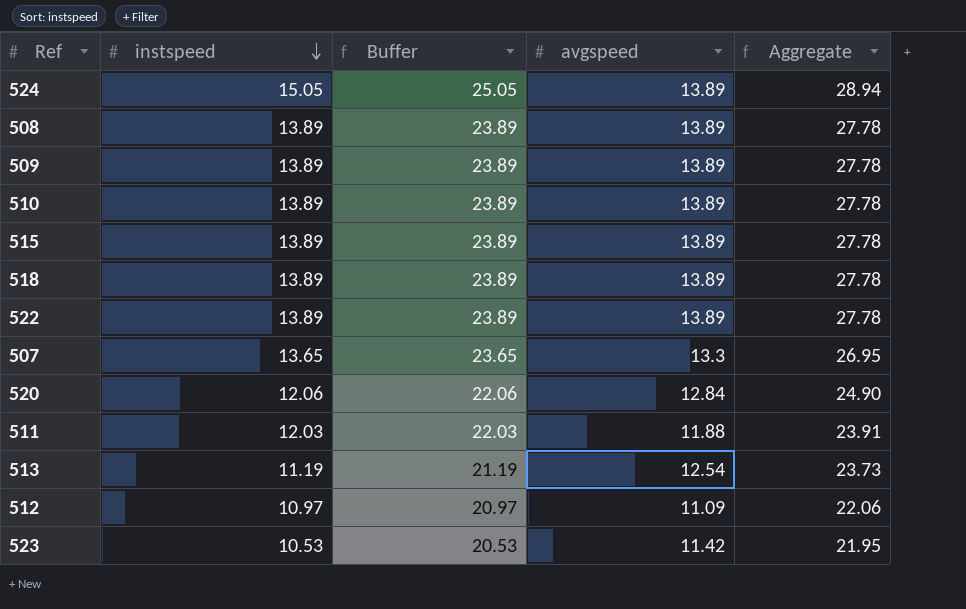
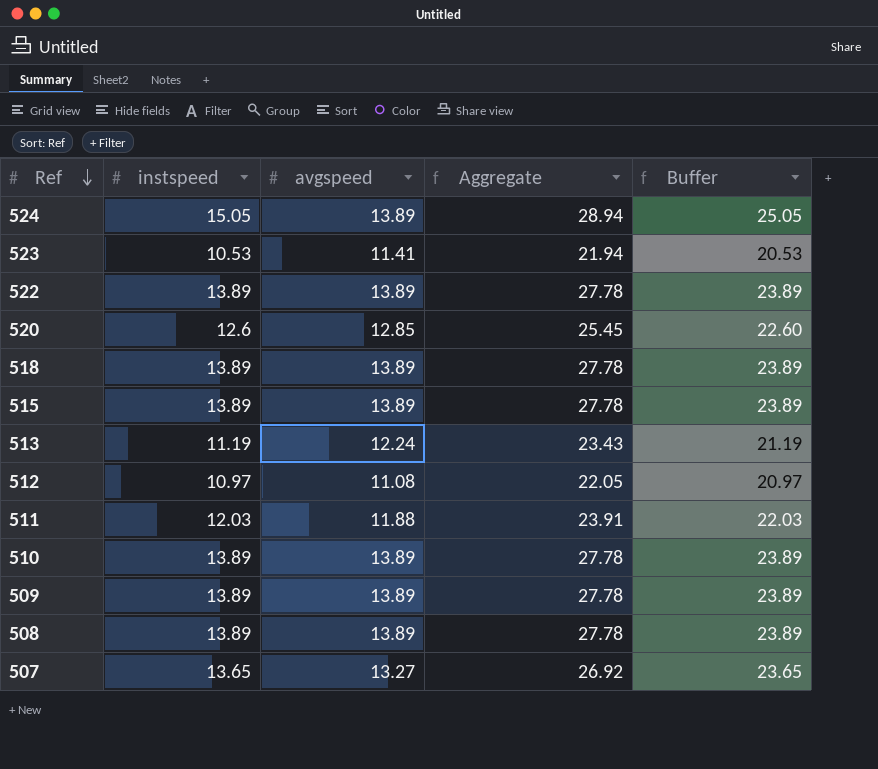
row order: instspeed descending -> Ref descending
column Buffer | position: 3 -> 5
523 | avgspeed: 11.42 -> 11.41
523 | Aggregate: 21.95 -> 21.94
520 | instspeed: 12.06 -> 12.6
520 | avgspeed: 12.84 -> 12.85
520 | Aggregate: 24.90 -> 25.45
520 | Buffer: 22.06 -> 22.60
513 | avgspeed: 12.54 -> 12.24
513 | Aggregate: 23.73 -> 23.43
512 | avgspeed: 11.09 -> 11.08
512 | Aggregate: 22.06 -> 22.05
507 | avgspeed: 13.3 -> 13.27
507 | Aggregate: 26.95 -> 26.92

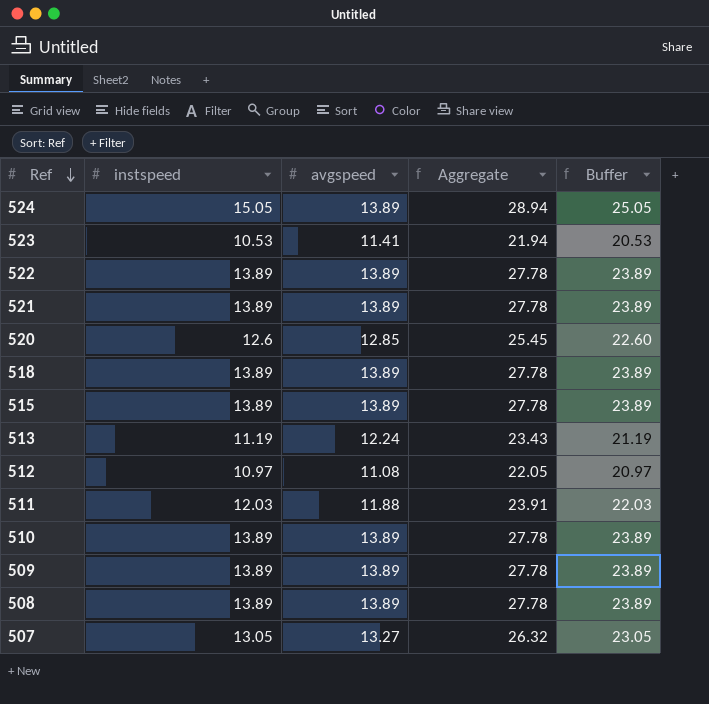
row 521: none -> 13.89 | 13.89 | 27.78 | 23.89
507 | instspeed: 13.65 -> 13.05
507 | Aggregate: 26.92 -> 26.32
507 | Buffer: 23.65 -> 23.05

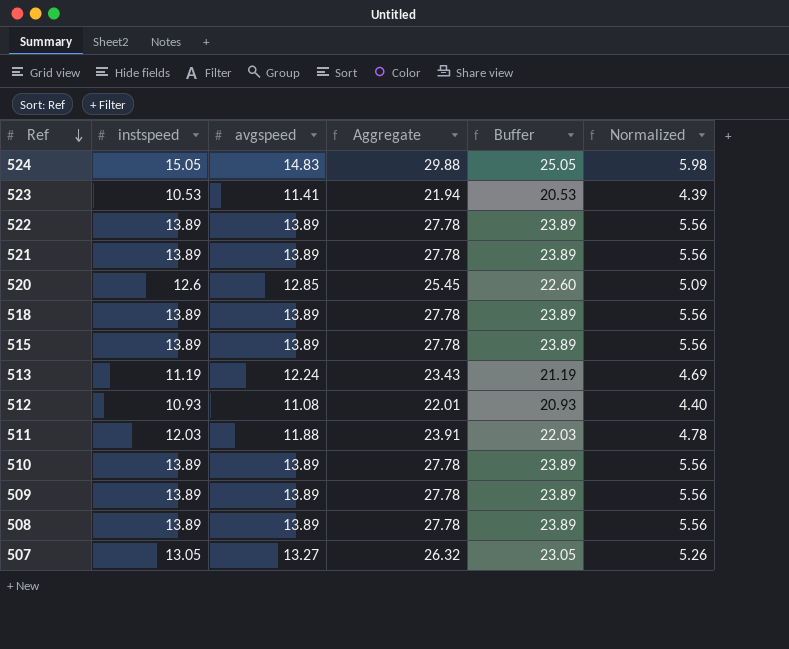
column Normalized | formula: none -> [Aggregate] * 0.2
524 | avgspeed: 13.89 -> 14.83
524 | Aggregate: 28.94 -> 29.88
512 | instspeed: 10.97 -> 10.93
512 | Aggregate: 22.05 -> 22.01
512 | Buffer: 20.97 -> 20.93

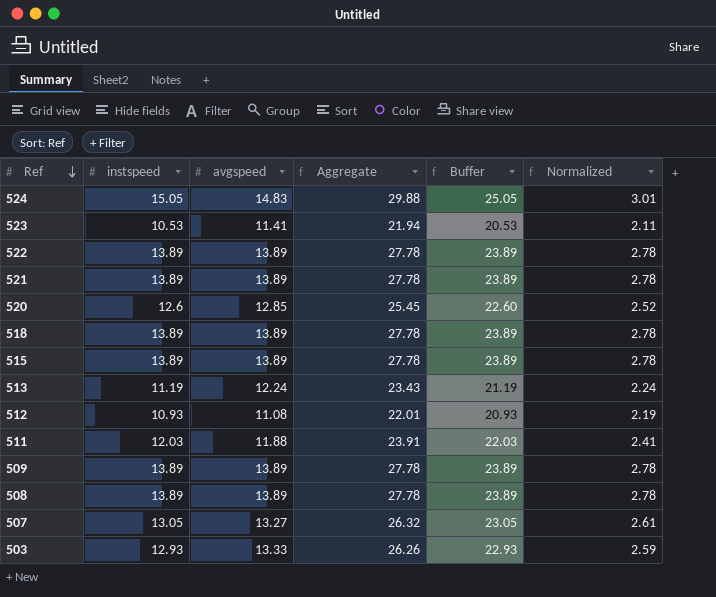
column Normalized | formula: [Aggregate] * 0.2 -> [instspeed] * 0.2
row 510: 13.89 | 13.89 | 27.78 | 23.89 | 5.56 -> none
row 503: none -> 12.93 | 13.33 | 26.26 | 22.93 | 2.59

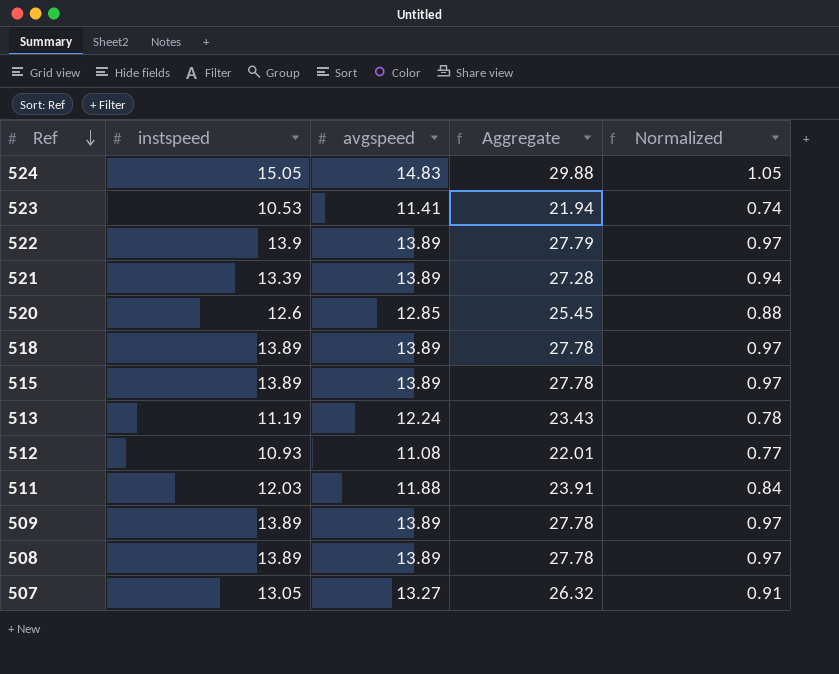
column Buffer | formula: [instspeed] + 10 -> none
column Normalized | formula: [instspeed] * 0.2 -> [instspeed] * 0.07
row 503: 12.93 | 13.33 | 26.26 | 22.93 | 2.59 -> none
522 | instspeed: 13.89 -> 13.9
522 | Aggregate: 27.78 -> 27.79
521 | instspeed: 13.89 -> 13.39
521 | Aggregate: 27.78 -> 27.28

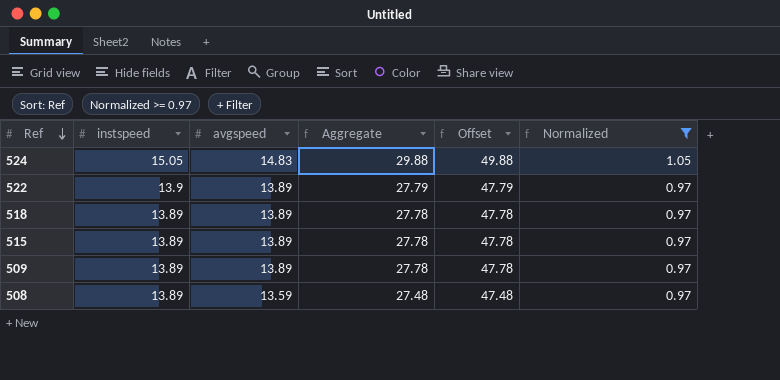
filter: none -> Normalized >= 0.97
column Offset | formula: none -> [Aggregate] + 20
508 | avgspeed: 13.89 -> 13.59
508 | Aggregate: 27.78 -> 27.48

